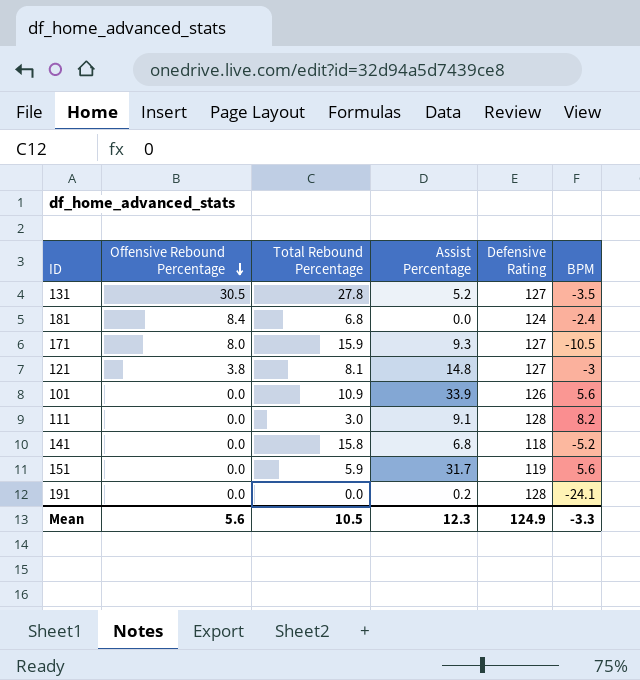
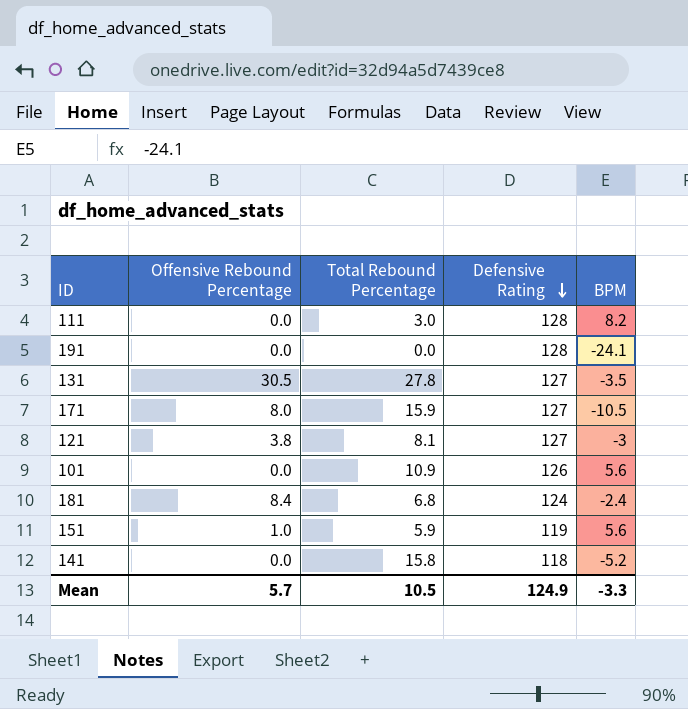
row order: Offensive Rebound Percentage descending -> Defensive Rating descending
column Assist Percentage | position: 4 -> none
151 | Offensive Rebound Percentage: 0.0 -> 1.0
Mean | Offensive Rebound Percentage: 5.6 -> 5.7

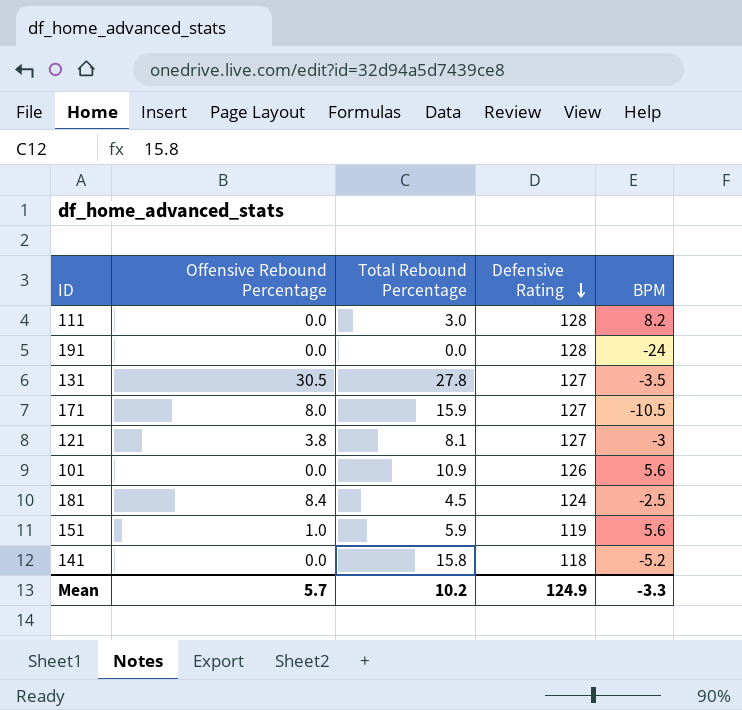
191 | BPM: -24.1 -> -24
181 | Total Rebound Percentage: 6.8 -> 4.5
181 | BPM: -2.4 -> -2.5
Mean | Total Rebound Percentage: 10.5 -> 10.2

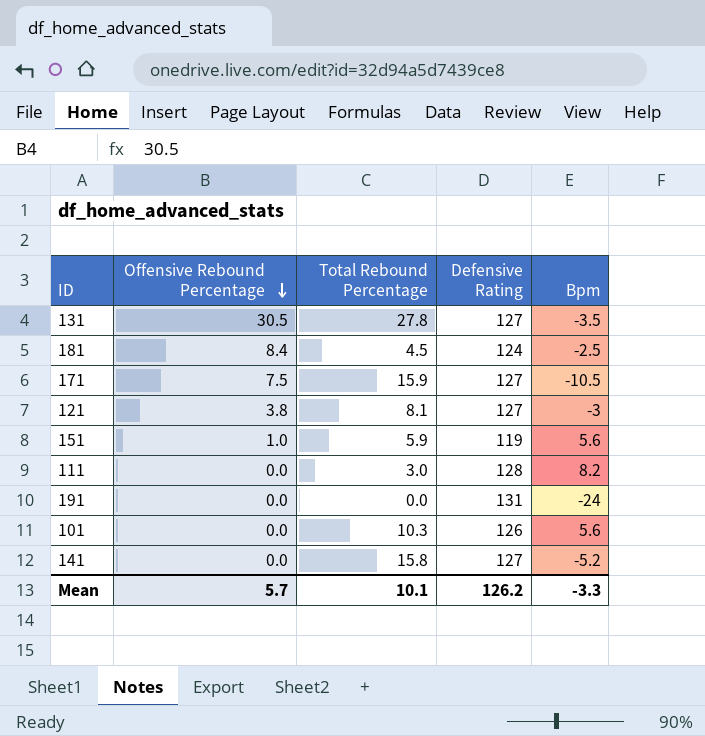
row order: Defensive Rating descending -> Offensive Rebound Percentage descending
column name: BPM -> Bpm
171 | Offensive Rebound Percentage: 8.0 -> 7.5
191 | Defensive Rating: 128 -> 131
101 | Total Rebound Percentage: 10.9 -> 10.3
141 | Defensive Rating: 118 -> 127
Mean | Total Rebound Percentage: 10.2 -> 10.1
Mean | Defensive Rating: 124.9 -> 126.2

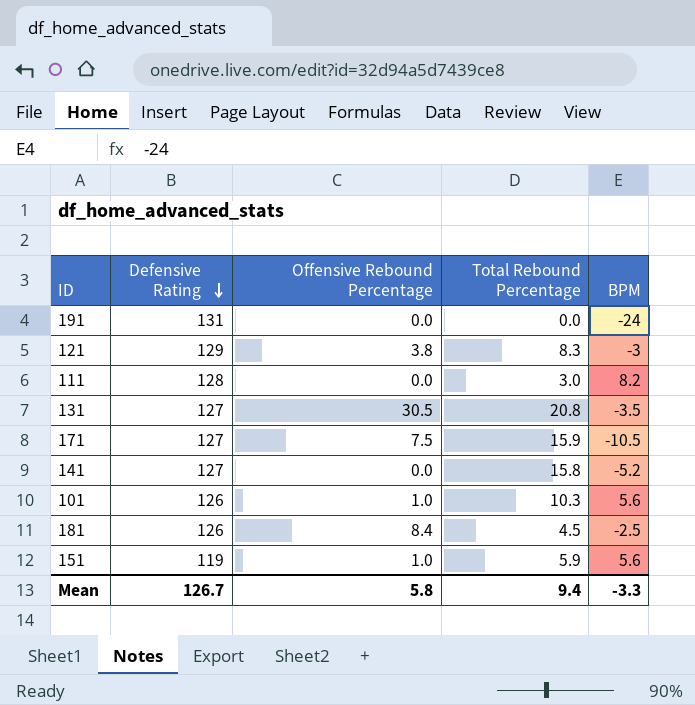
row order: Offensive Rebound Percentage descending -> Defensive Rating descending
column Defensive Rating | position: 4 -> 2
column name: Bpm -> BPM
121 | Defensive Rating: 127 -> 129
121 | Total Rebound Percentage: 8.1 -> 8.3
131 | Total Rebound Percentage: 27.8 -> 20.8
101 | Offensive Rebound Percentage: 0.0 -> 1.0
181 | Defensive Rating: 124 -> 126
Mean | Defensive Rating: 126.2 -> 126.7
Mean | Offensive Rebound Percentage: 5.7 -> 5.8
Mean | Total Rebound Percentage: 10.1 -> 9.4

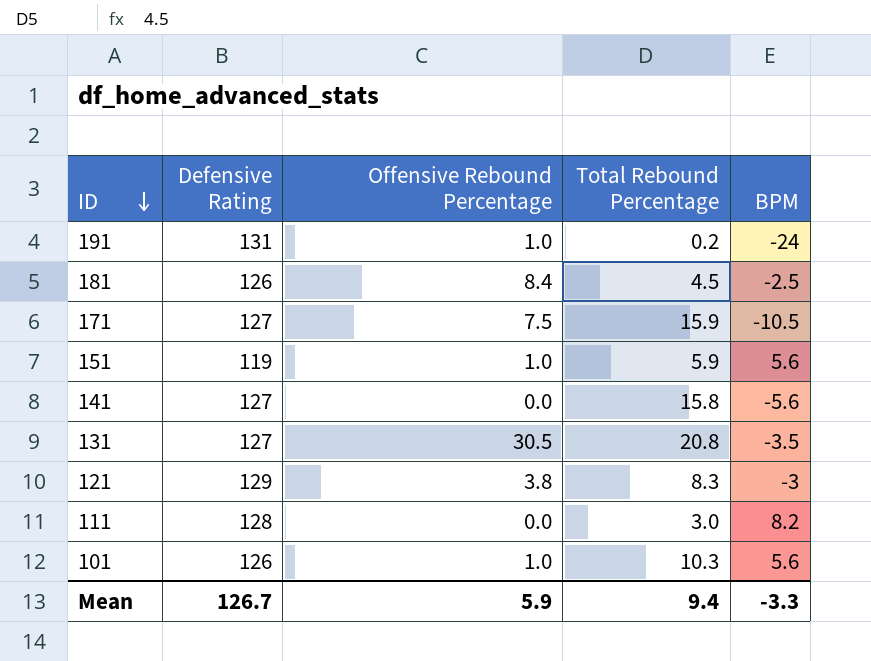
row order: Defensive Rating descending -> ID descending
191 | Offensive Rebound Percentage: 0.0 -> 1.0
191 | Total Rebound Percentage: 0.0 -> 0.2
141 | BPM: -5.2 -> -5.6
Mean | Offensive Rebound Percentage: 5.8 -> 5.9

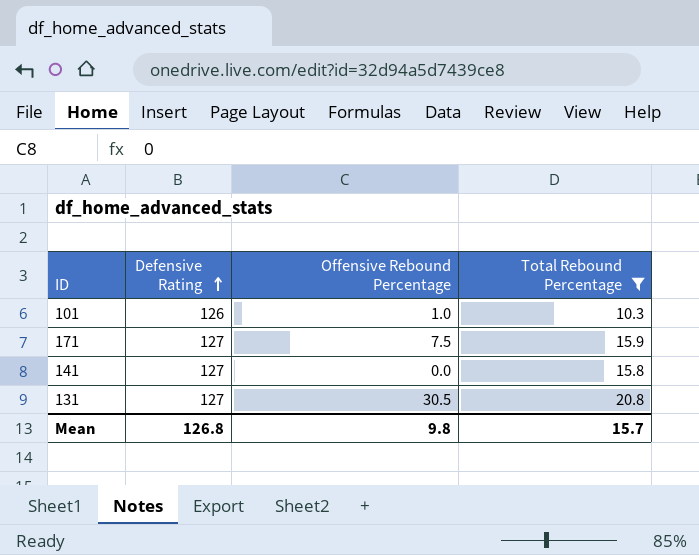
filter: none -> Total Rebound Percentage >= 10.3
row order: ID descending -> Defensive Rating ascending
column BPM | position: 5 -> none
Mean | Defensive Rating: 126.7 -> 126.8
Mean | Offensive Rebound Percentage: 5.9 -> 9.8
Mean | Total Rebound Percentage: 9.4 -> 15.7

